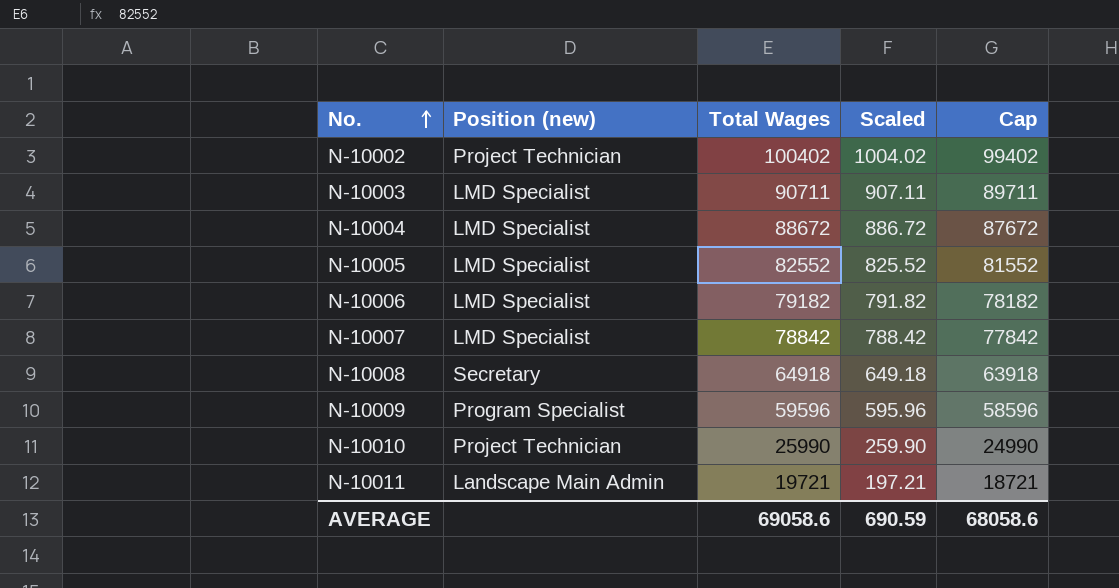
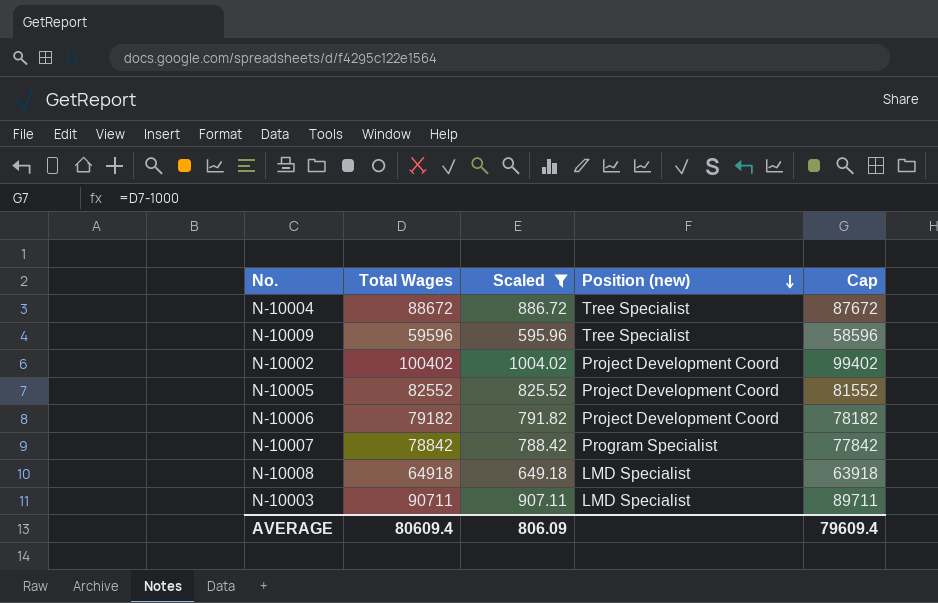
filter: none -> Scaled >= 595.96
row order: No. ascending -> Position (new) descending
column Position (new) | position: 2 -> 4
N-10004 | Position (new): LMD Specialist -> Tree Specialist
N-10009 | Position (new): Program Specialist -> Tree Specialist
N-10002 | Position (new): Project Technician -> Project Development Coord
N-10005 | Position (new): LMD Specialist -> Project Development Coord
N-10006 | Position (new): LMD Specialist -> Project Development Coord
N-10007 | Position (new): LMD Specialist -> Program Specialist
N-10008 | Position (new): Secretary -> LMD Specialist
AVERAGE | Total Wages: 69058.6 -> 80609.4
AVERAGE | Scaled: 690.59 -> 806.09
AVERAGE | Cap: 68058.6 -> 79609.4

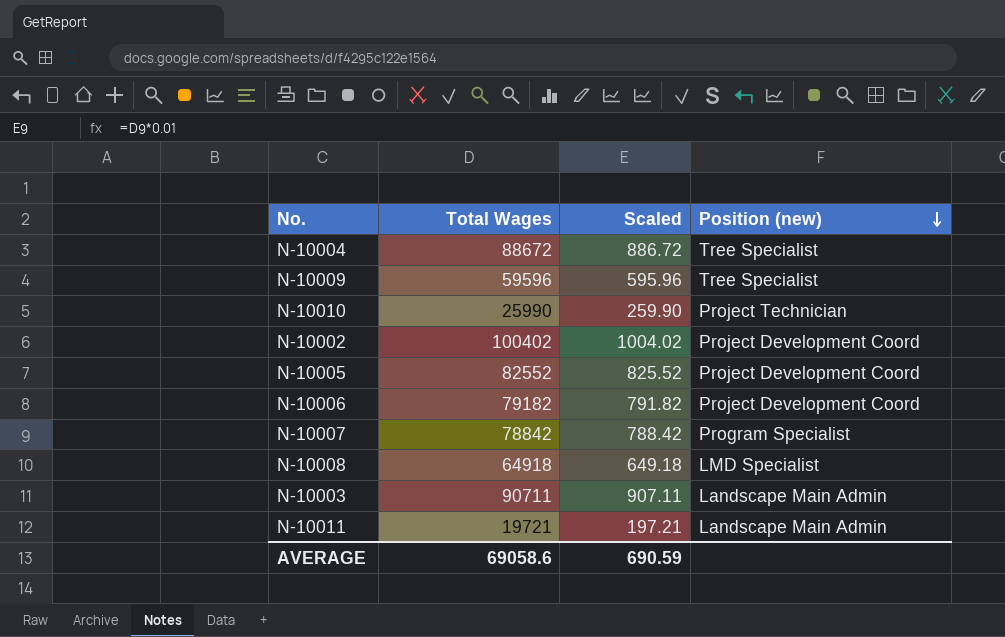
filter: Scaled >= 595.96 -> none
column Cap | formula: [Total Wages] - 1000 -> none
N-10003 | Position (new): LMD Specialist -> Landscape Main Admin
AVERAGE | Total Wages: 80609.4 -> 69058.6
AVERAGE | Scaled: 806.09 -> 690.59

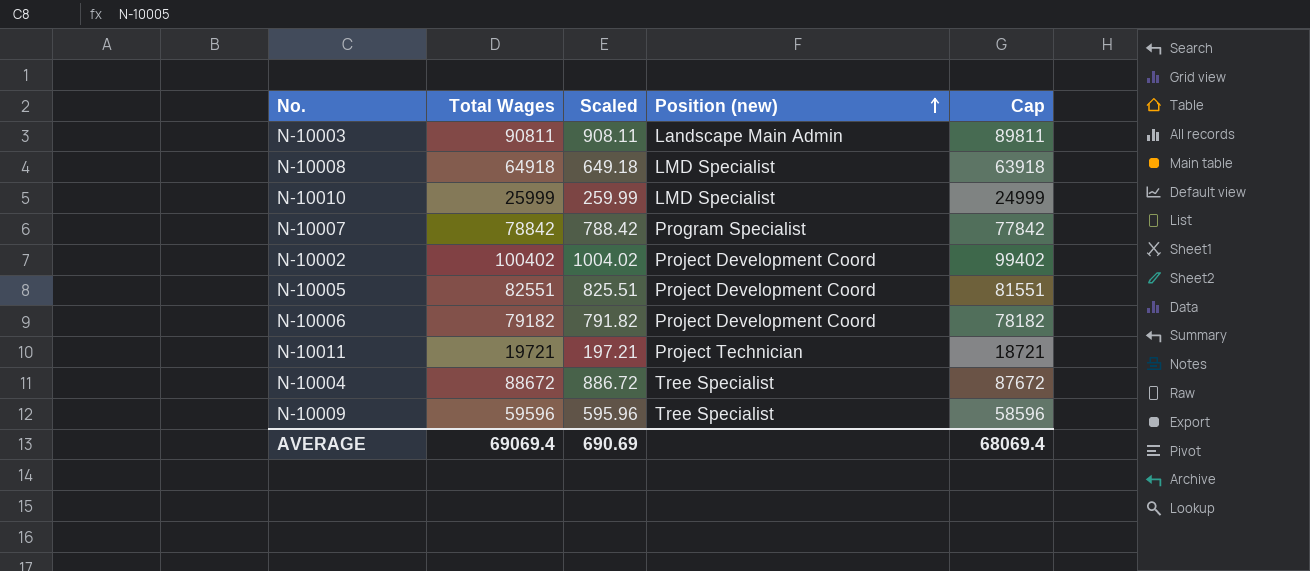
row order: Position (new) descending -> Position (new) ascending
column Cap | formula: none -> [Total Wages] - 1000
N-10003 | Total Wages: 90711 -> 90811
N-10003 | Scaled: 907.11 -> 908.11
N-10010 | Total Wages: 25990 -> 25999
N-10010 | Scaled: 259.90 -> 259.99
N-10010 | Position (new): Project Technician -> LMD Specialist
N-10005 | Total Wages: 82552 -> 82551
N-10005 | Scaled: 825.52 -> 825.51
N-10011 | Position (new): Landscape Main Admin -> Project Technician
AVERAGE | Total Wages: 69058.6 -> 69069.4
AVERAGE | Scaled: 690.59 -> 690.69

